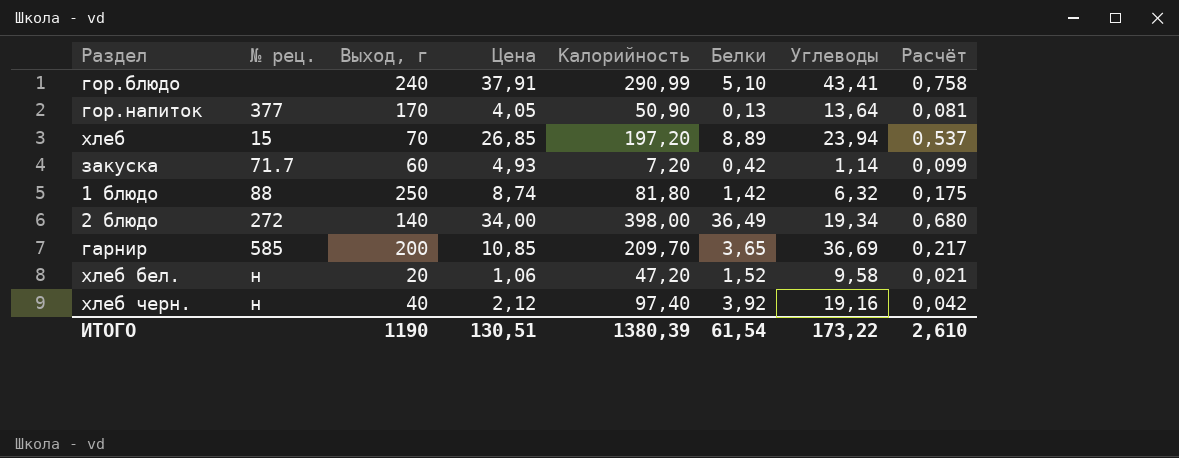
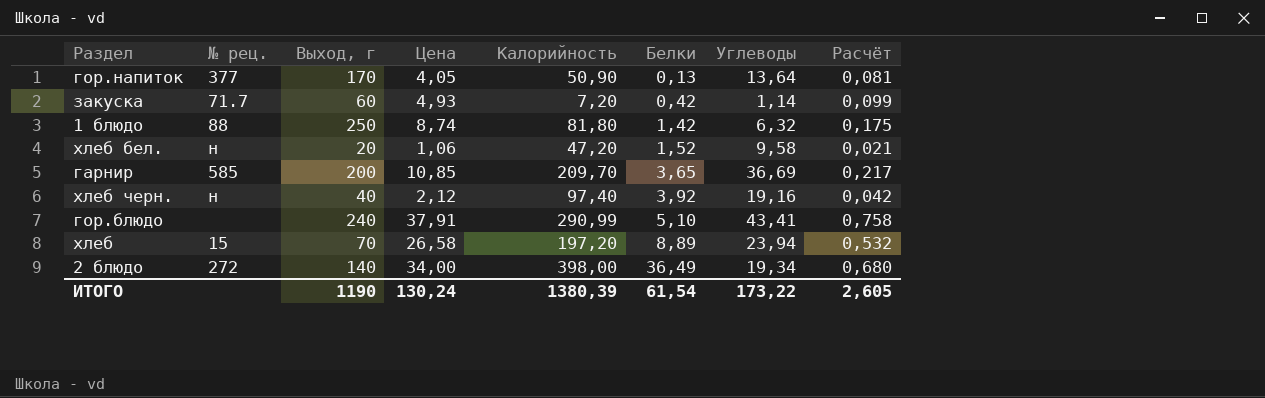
row order: none -> Белки ascending
хлеб | Цена: 26,85 -> 26,58
хлеб | Расчёт: 0,537 -> 0,532
ИТОГО | Цена: 130,51 -> 130,24
ИТОГО | Расчёт: 2,610 -> 2,605

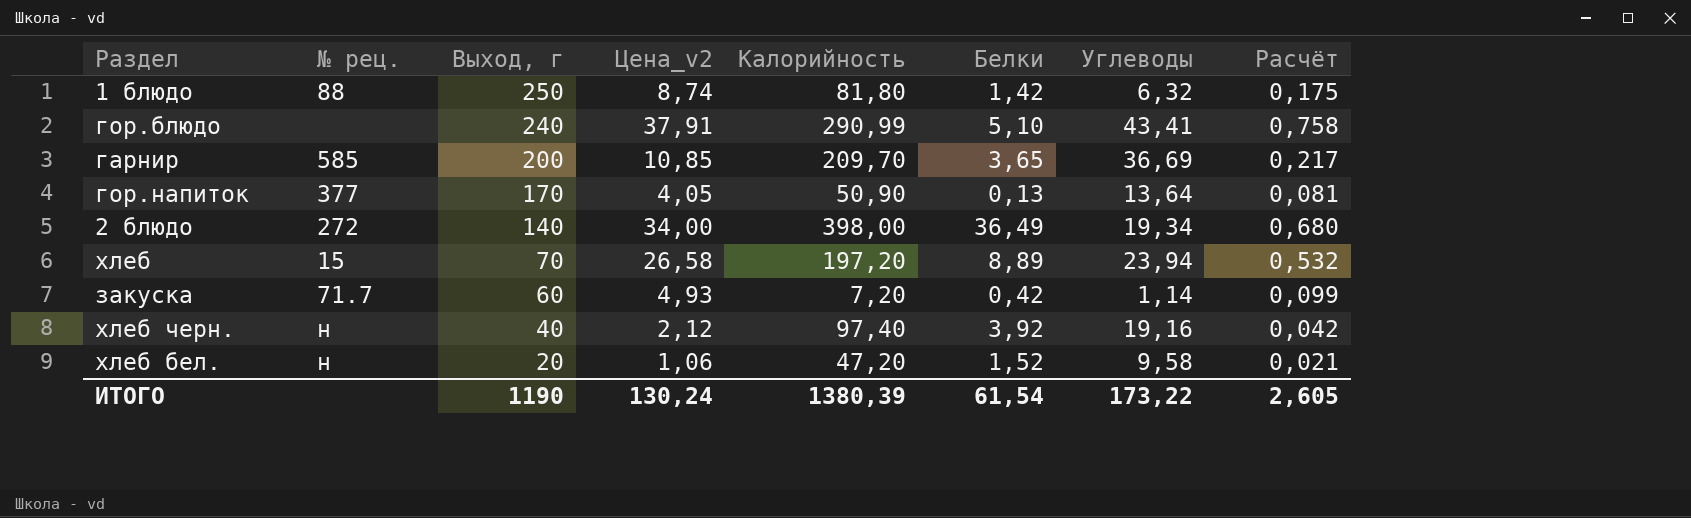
row order: Белки ascending -> Выход, г descending
column name: Цена -> Цена_v2

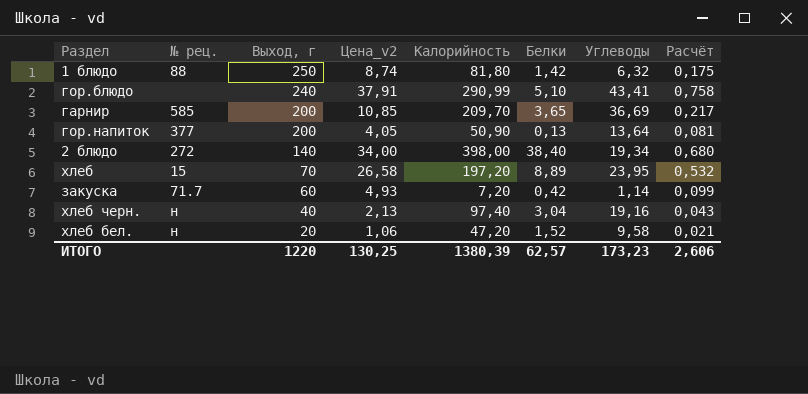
гор.напиток | Выход, г: 170 -> 200
2 блюдо | Белки: 36,49 -> 38,40
хлеб | Углеводы: 23,94 -> 23,95
хлеб черн. | Цена_v2: 2,12 -> 2,13
хлеб черн. | Белки: 3,92 -> 3,04
хлеб черн. | Расчёт: 0,042 -> 0,043
ИТОГО | Выход, г: 1190 -> 1220
ИТОГО | Цена_v2: 130,24 -> 130,25
ИТОГО | Белки: 61,54 -> 62,57
ИТОГО | Углеводы: 173,22 -> 173,23
ИТОГО | Расчёт: 2,605 -> 2,606

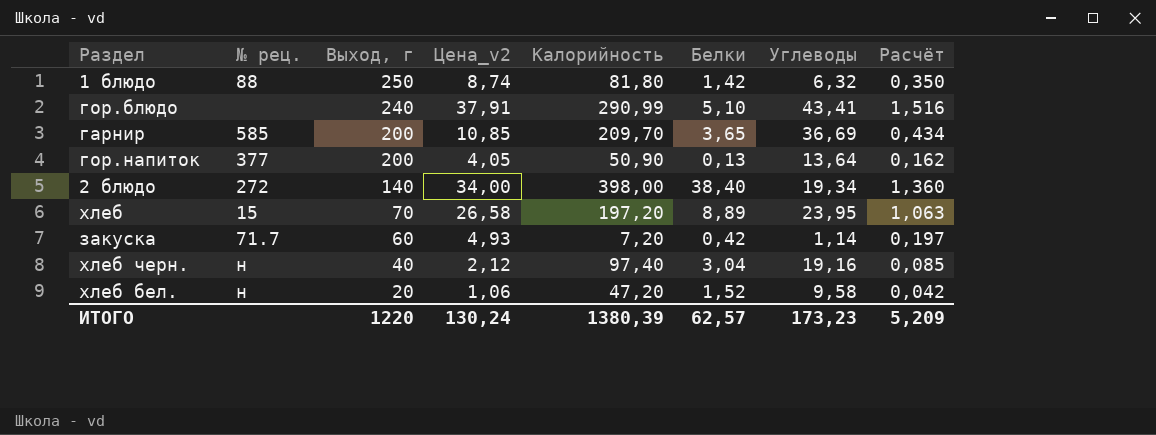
column Расчёт | formula: [Цена_v2] * 0,02 -> [Цена_v2] * 0,04
хлеб черн. | Цена_v2: 2,13 -> 2,12
ИТОГО | Цена_v2: 130,25 -> 130,24
ИТОГО | Расчёт: 2,606 -> 5,209

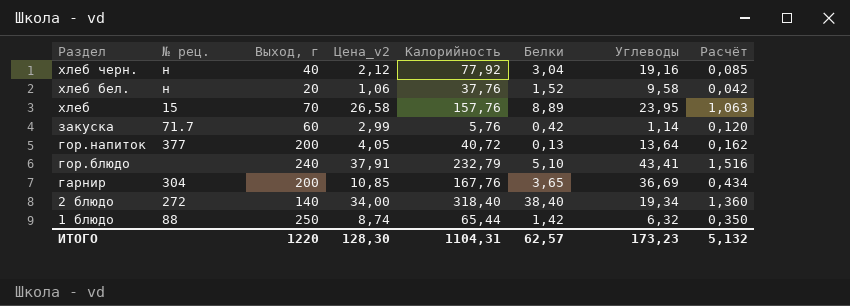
row order: Выход, г descending -> Раздел descending
хлеб черн. | Калорийность: 97,40 -> 77,92
хлеб бел. | Калорийность: 47,20 -> 37,76
хлеб | Калорийность: 197,20 -> 157,76
закуска | Цена_v2: 4,93 -> 2,99
закуска | Калорийность: 7,20 -> 5,76
закуска | Расчёт: 0,197 -> 0,120
гор.напиток | Калорийность: 50,90 -> 40,72
гор.блюдо | Калорийность: 290,99 -> 232,79
гарнир | № рец.: 585 -> 304
гарнир | Калорийность: 209,70 -> 167,76
2 блюдо | Калорийность: 398,00 -> 318,40
1 блюдо | Калорийность: 81,80 -> 65,44
ИТОГО | Цена_v2: 130,24 -> 128,30
ИТОГО | Калорийность: 1380,39 -> 1104,31
ИТОГО | Расчёт: 5,209 -> 5,132

